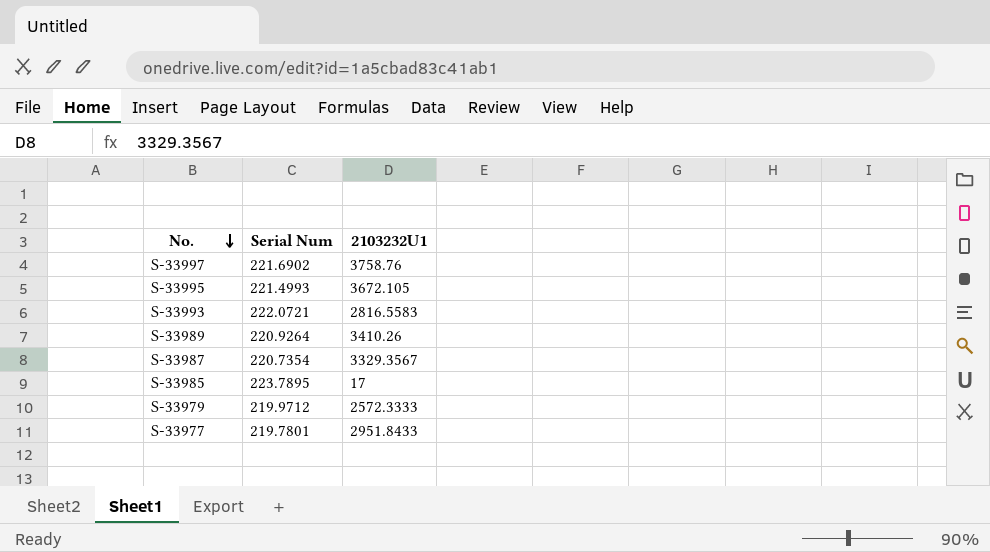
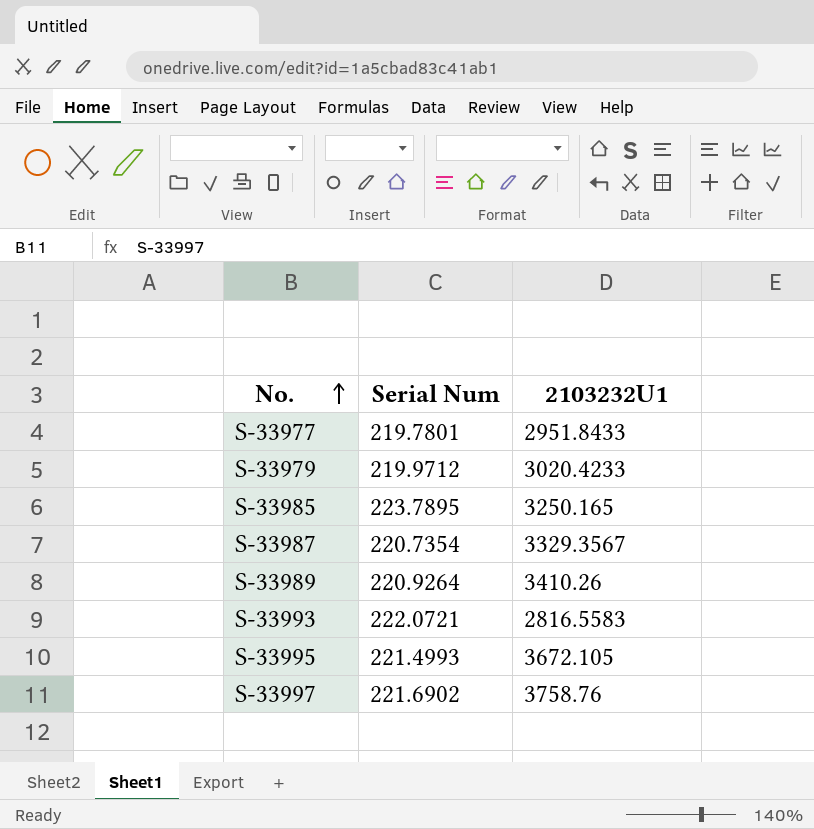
row order: No. descending -> No. ascending
S-33979 | 2103232U1: 2572.3333 -> 3020.4233
S-33985 | 2103232U1: 17 -> 3250.165

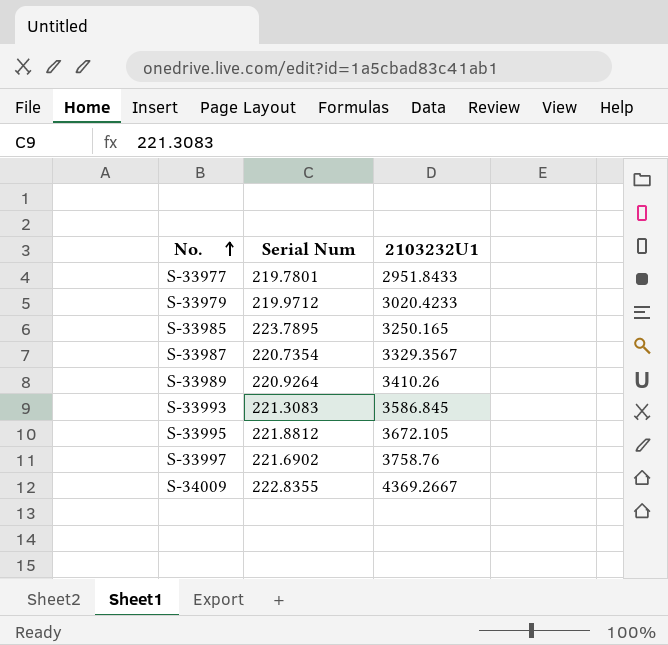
S-33993 | Serial Num: 222.0721 -> 221.3083
S-33993 | 2103232U1: 2816.5583 -> 3586.845
S-33995 | Serial Num: 221.4993 -> 221.8812
row S-34009: none -> 222.8355 | 4369.2667

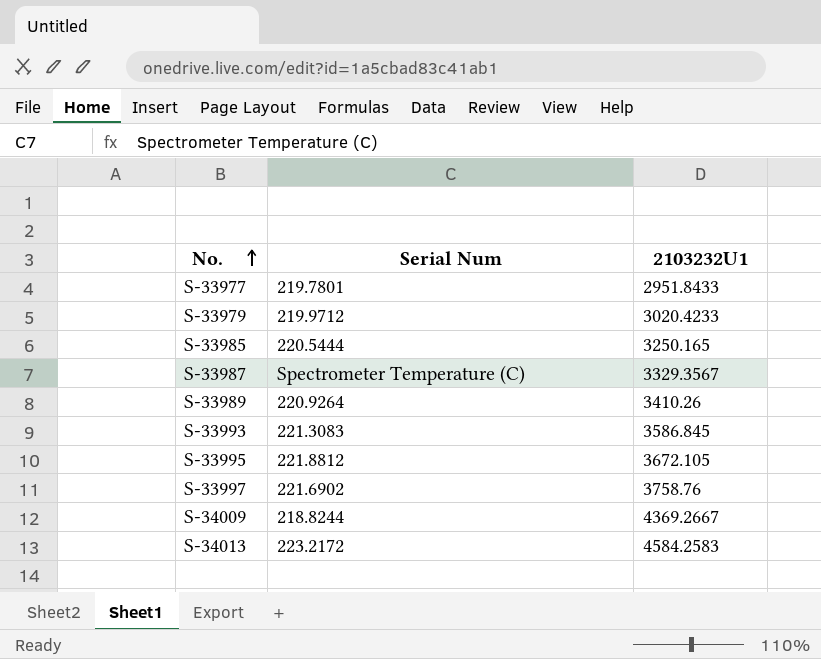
S-33985 | Serial Num: 223.7895 -> 220.5444
S-33987 | Serial Num: 220.7354 -> Spectrometer Temperature (C)
S-34009 | Serial Num: 222.8355 -> 218.8244
row S-34013: none -> 223.2172 | 4584.2583

